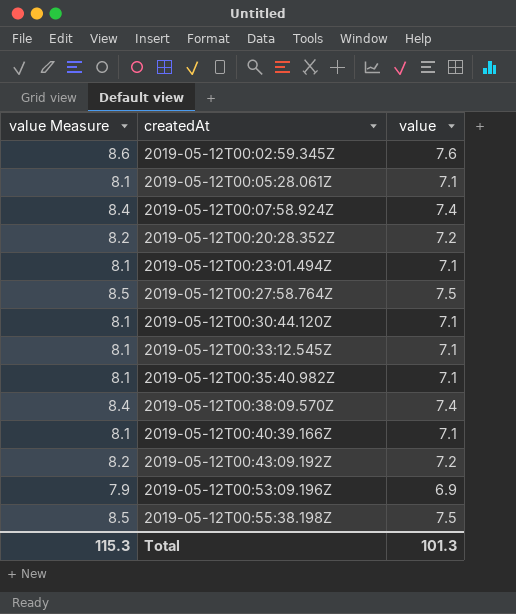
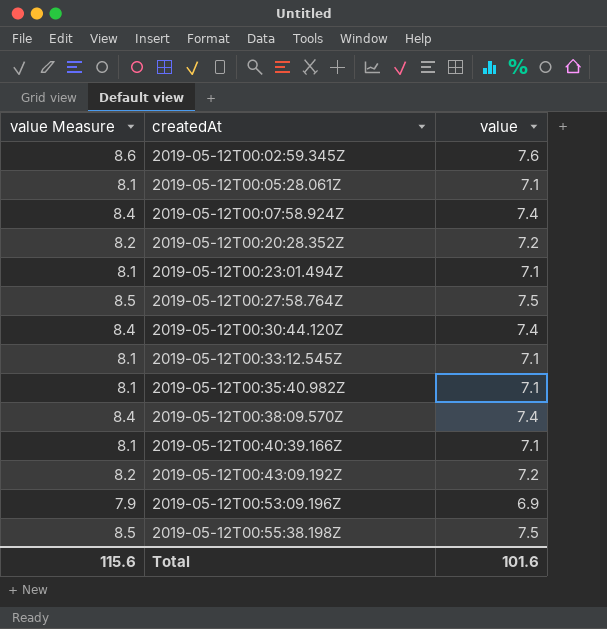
2019-05-12T00:30:44.120Z | value Measure: 8.1 -> 8.4
2019-05-12T00:30:44.120Z | value: 7.1 -> 7.4
Total | value Measure: 115.3 -> 115.6
Total | value: 101.3 -> 101.6

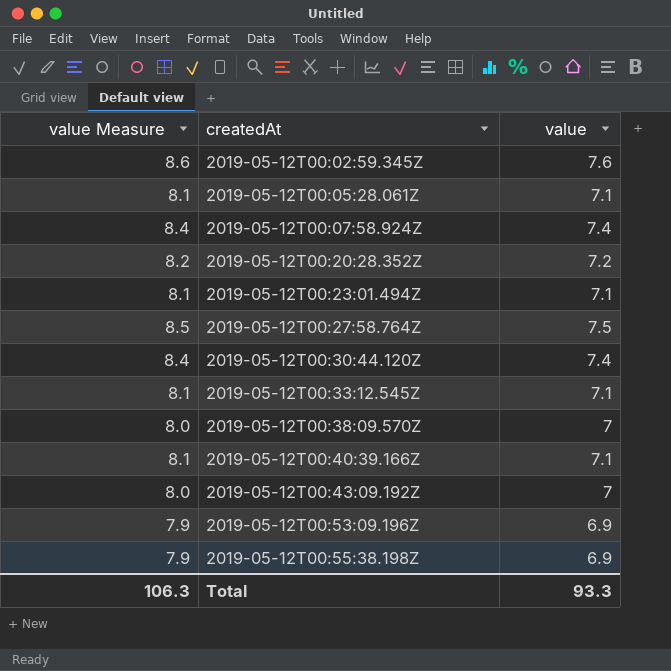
row 2019-05-12T00:35:40.982Z: 8.1 | 7.1 -> none
2019-05-12T00:38:09.570Z | value Measure: 8.4 -> 8.0
2019-05-12T00:38:09.570Z | value: 7.4 -> 7
2019-05-12T00:43:09.192Z | value Measure: 8.2 -> 8.0
2019-05-12T00:43:09.192Z | value: 7.2 -> 7
2019-05-12T00:55:38.198Z | value Measure: 8.5 -> 7.9
2019-05-12T00:55:38.198Z | value: 7.5 -> 6.9
Total | value Measure: 115.6 -> 106.3
Total | value: 101.6 -> 93.3

